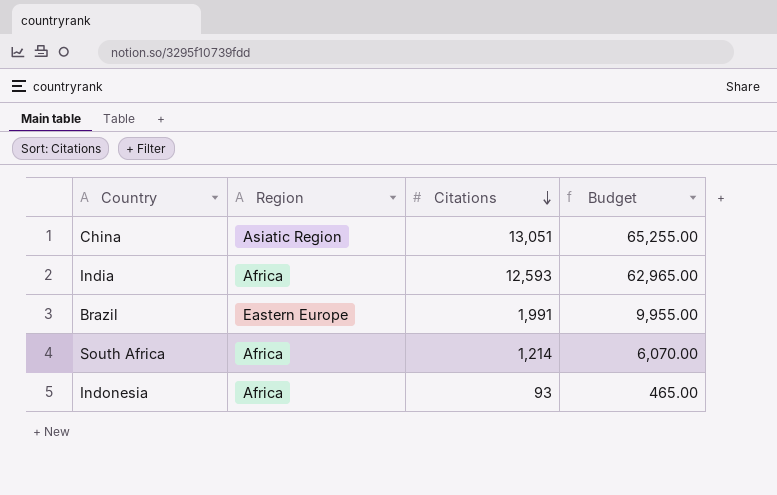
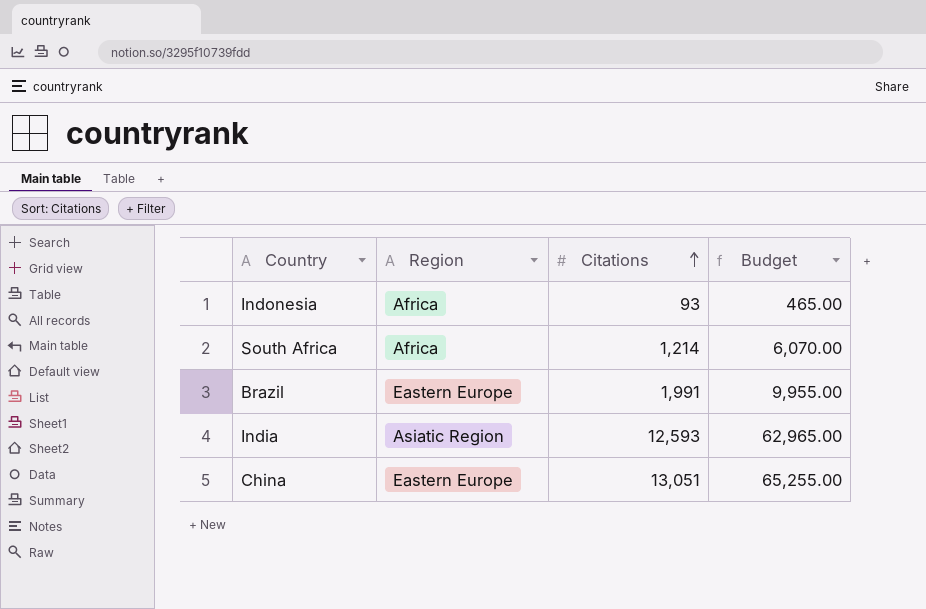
row order: Citations descending -> Citations ascending
India | Region: Africa -> Asiatic Region
China | Region: Asiatic Region -> Eastern Europe

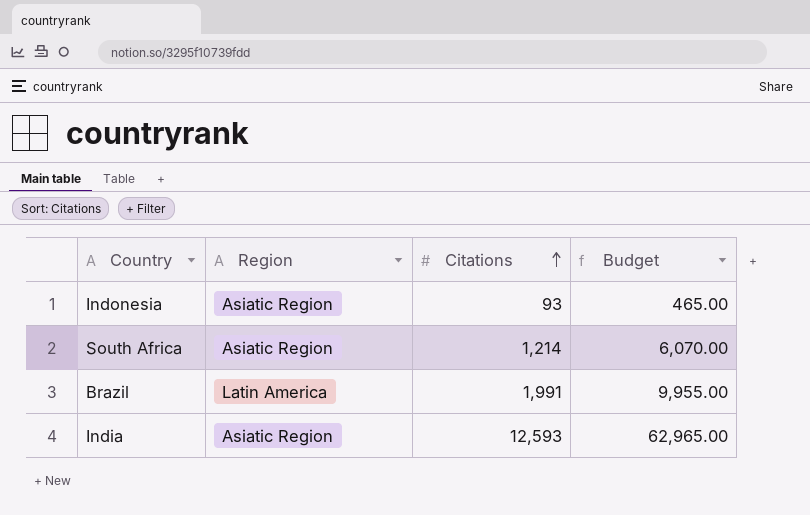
row China: Eastern Europe | 13,051 | 65,255.00 -> none
Indonesia | Region: Africa -> Asiatic Region
South Africa | Region: Africa -> Asiatic Region
Brazil | Region: Eastern Europe -> Latin America

